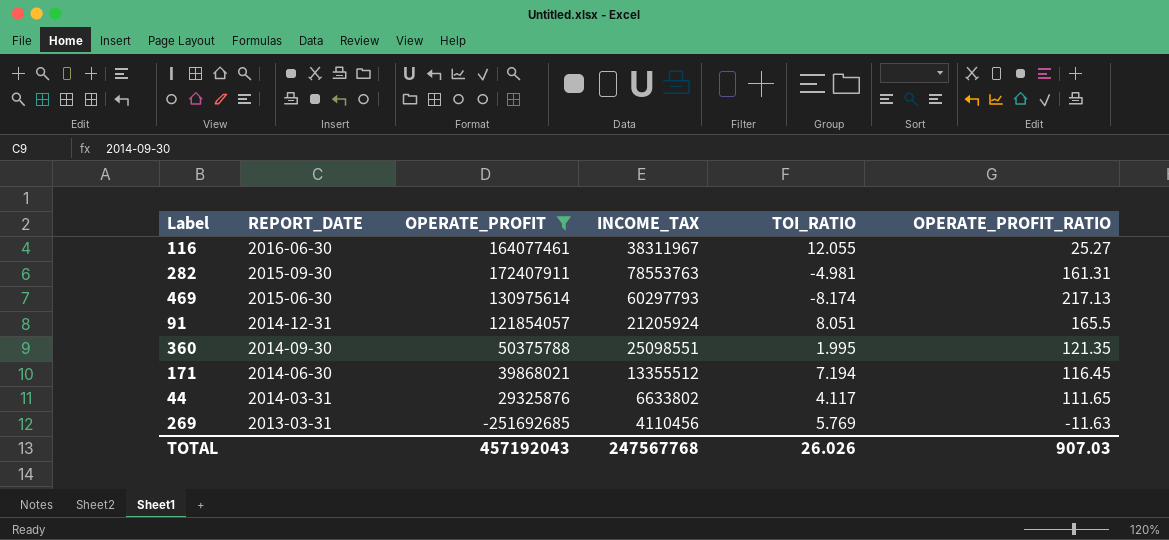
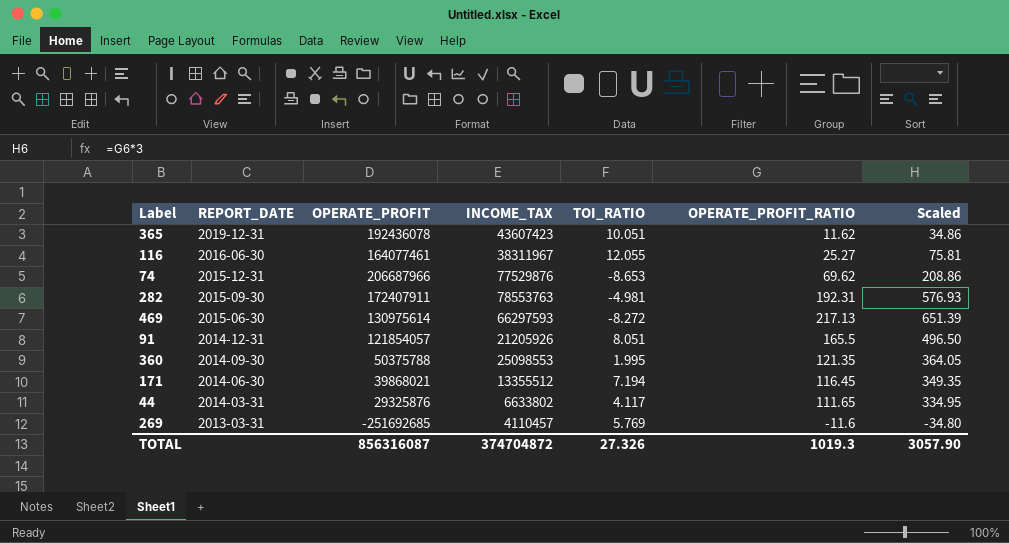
filter: OPERATE_PROFIT <= 172407911 -> none
column Scaled | formula: none -> [OPERATE_PROFIT_RATIO] * 3
282 | OPERATE_PROFIT_RATIO: 161.31 -> 192.31
469 | INCOME_TAX: 60297793 -> 66297593
469 | TOI_RATIO: -8.174 -> -8.272
91 | INCOME_TAX: 21205924 -> 21205926
360 | INCOME_TAX: 25098551 -> 25098553
269 | INCOME_TAX: 4110456 -> 4110457
269 | OPERATE_PROFIT_RATIO: -11.63 -> -11.6
TOTAL | OPERATE_PROFIT: 457192043 -> 856316087
TOTAL | INCOME_TAX: 247567768 -> 374704872
TOTAL | TOI_RATIO: 26.026 -> 27.326
TOTAL | OPERATE_PROFIT_RATIO: 907.03 -> 1019.3

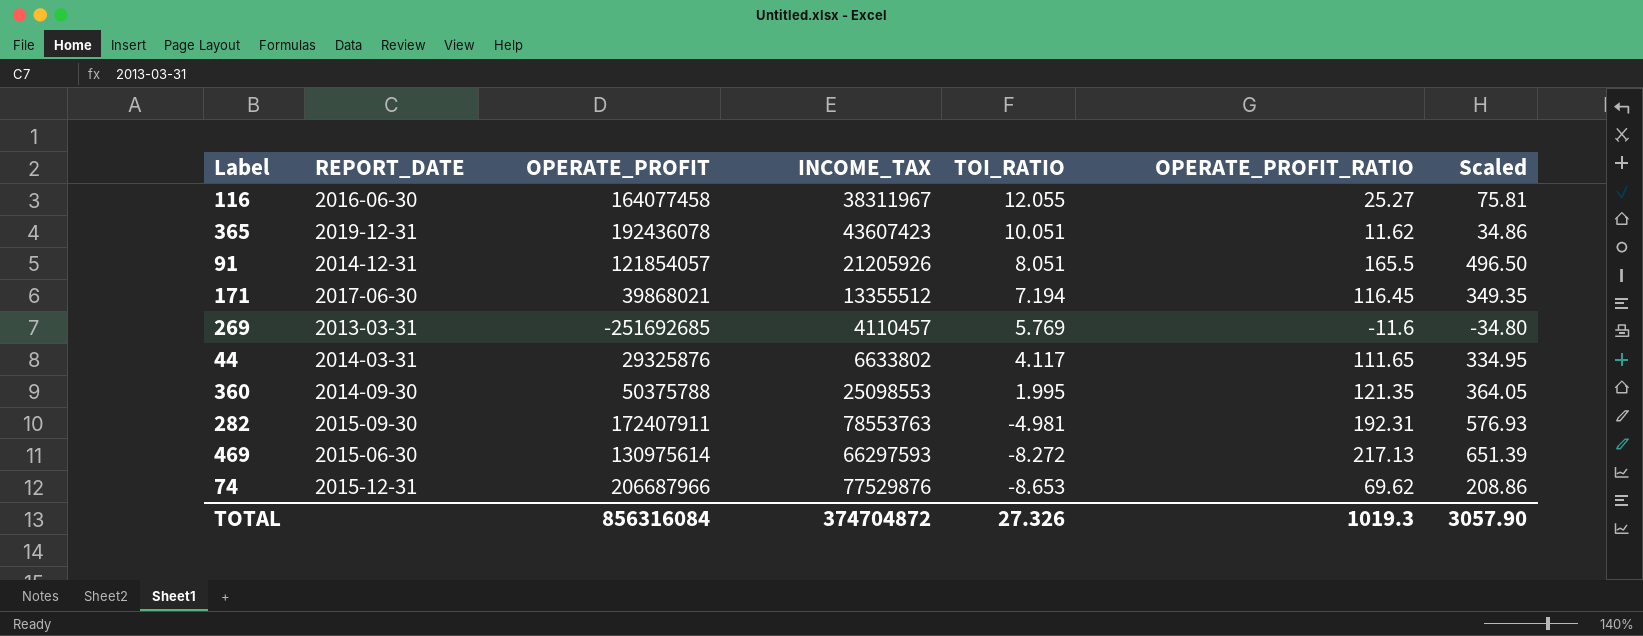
row order: REPORT_DATE descending -> TOI_RATIO descending
116 | OPERATE_PROFIT: 164077461 -> 164077458
171 | REPORT_DATE: 2014-06-30 -> 2017-06-30
TOTAL | OPERATE_PROFIT: 856316087 -> 856316084

